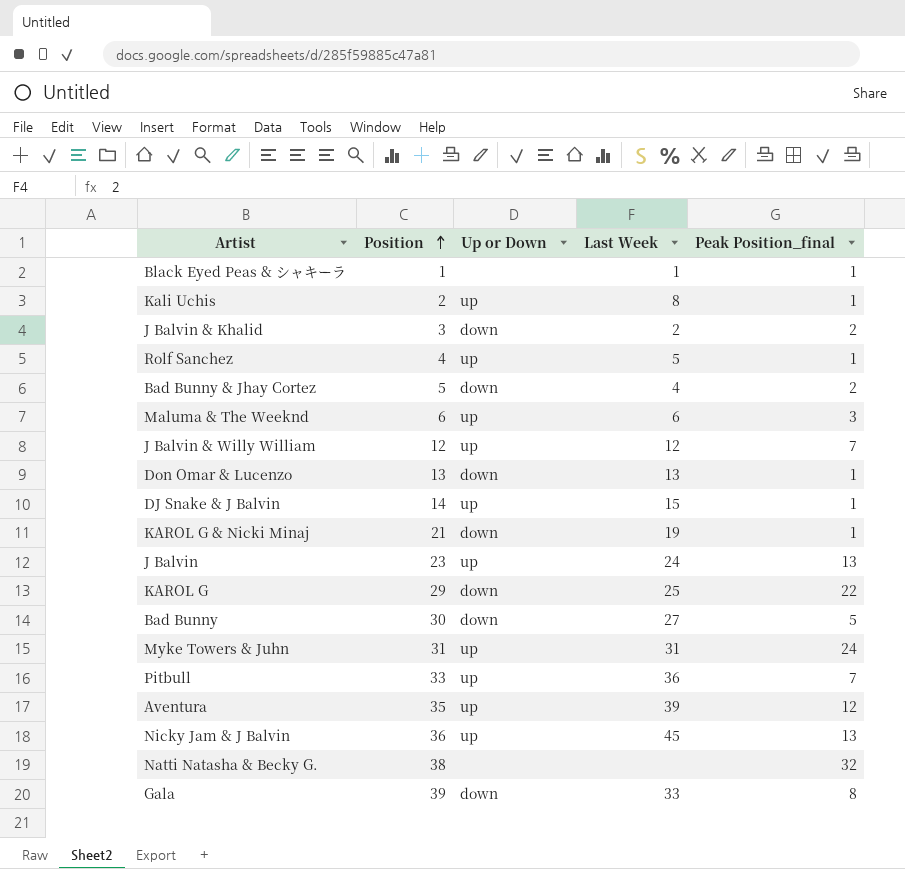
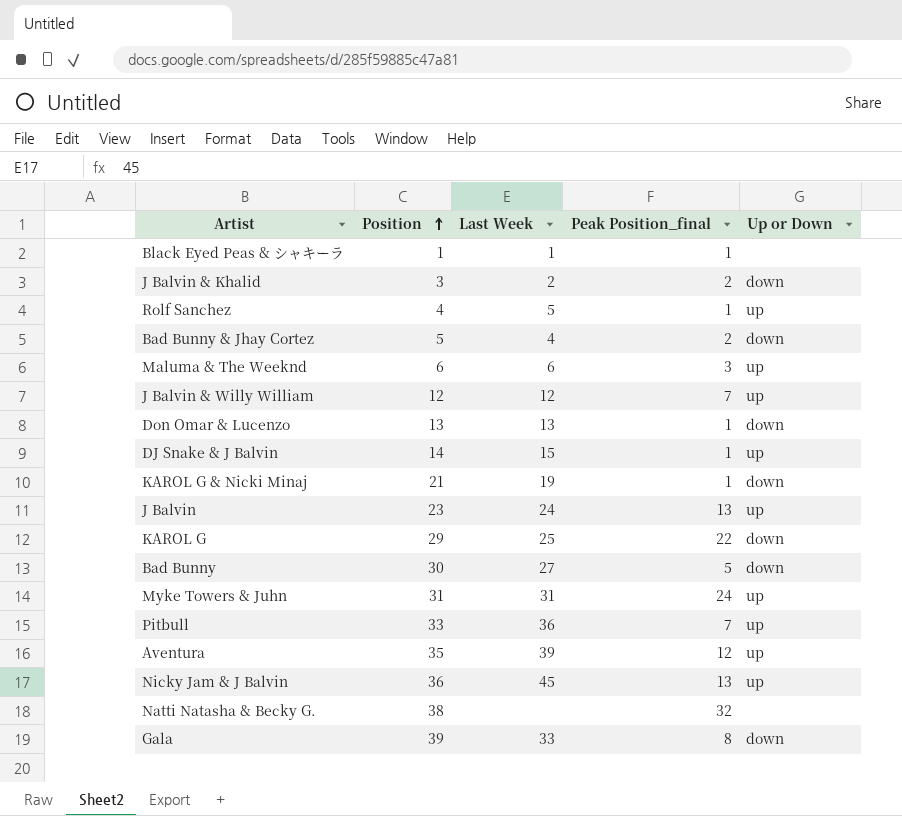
column Up or Down | position: 3 -> 5
row Kali Uchis: 2 | up | 8 | 1 -> none

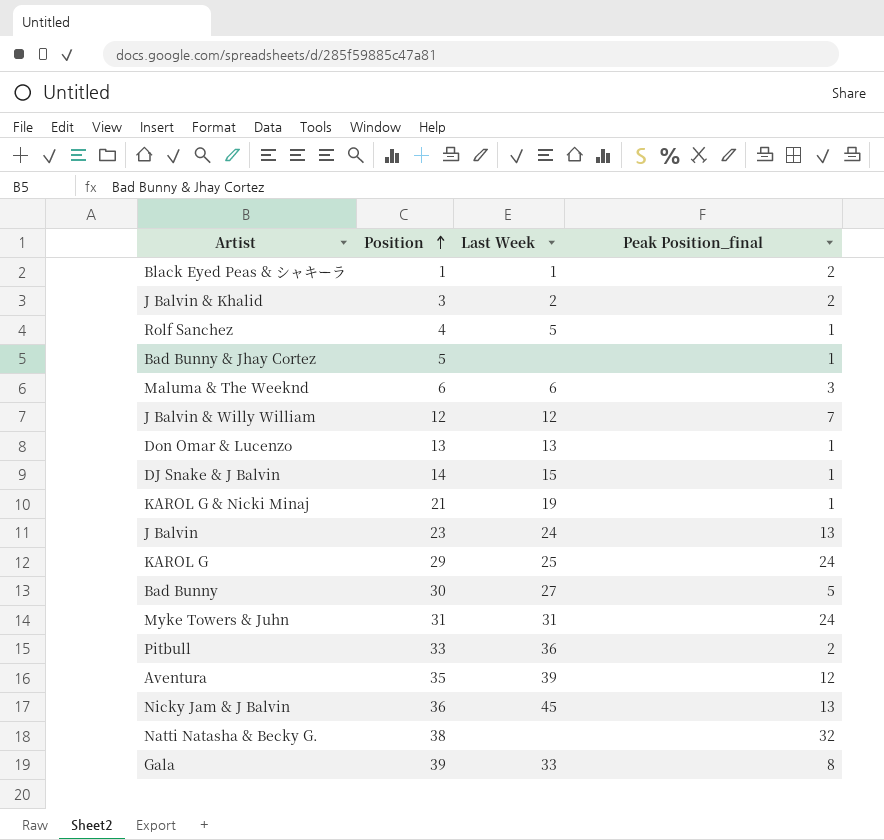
column Up or Down | position: 5 -> none
Black Eyed Peas & シャキーラ | Peak Position_final: 1 -> 2
Bad Bunny & Jhay Cortez | Last Week: 4 -> none
Bad Bunny & Jhay Cortez | Peak Position_final: 2 -> 1
KAROL G | Peak Position_final: 22 -> 24
Pitbull | Peak Position_final: 7 -> 2

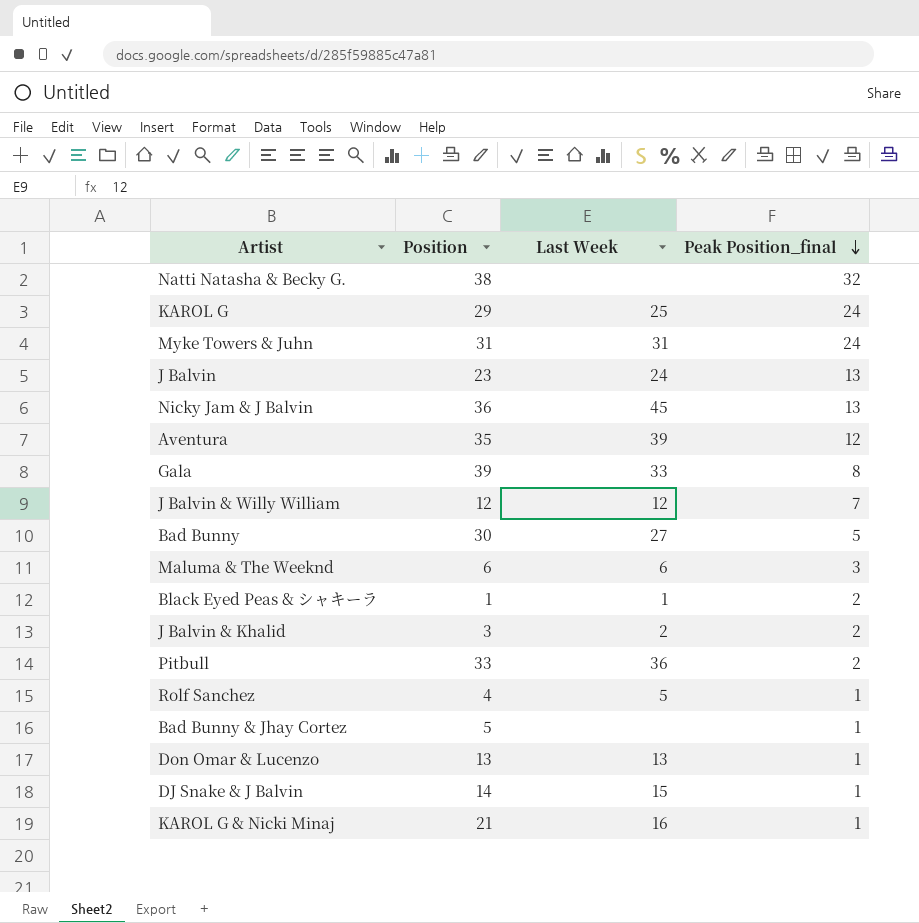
row order: Position ascending -> Peak Position_final descending
KAROL G & Nicki Minaj | Last Week: 19 -> 16

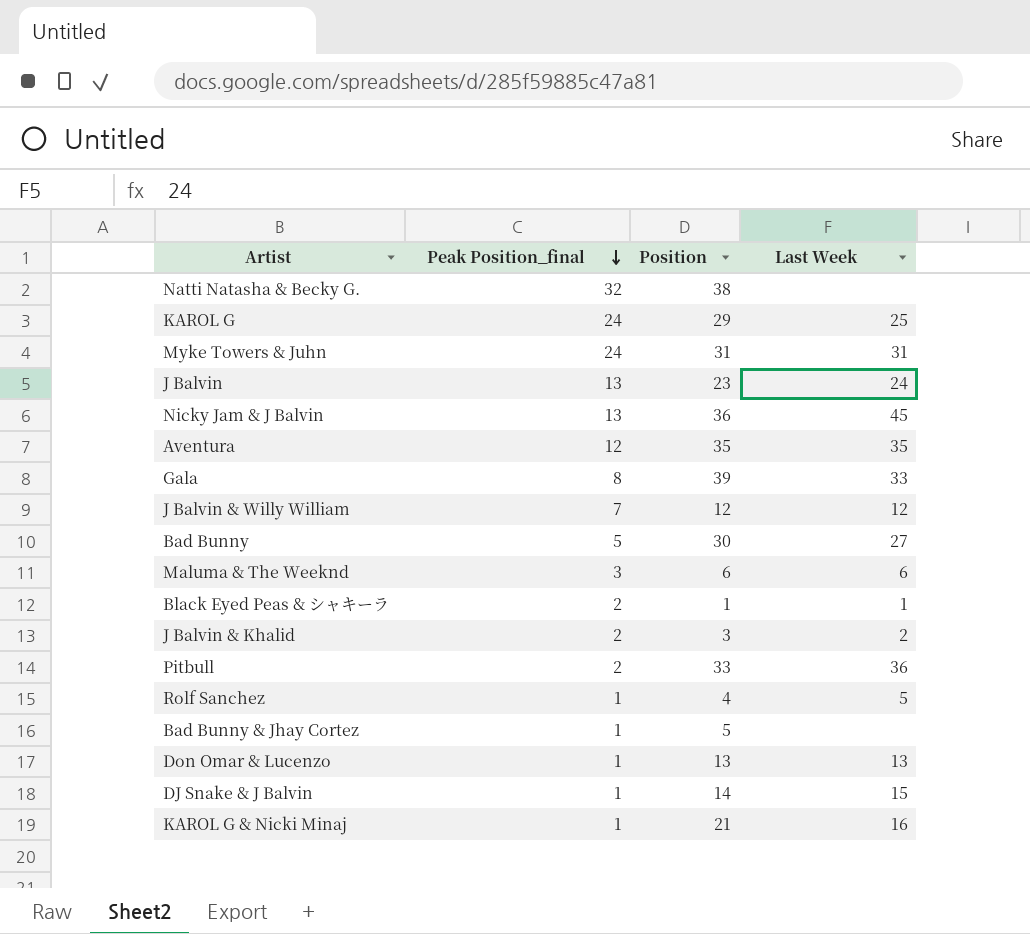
column Peak Position_final | position: 4 -> 2
Aventura | Last Week: 39 -> 35

